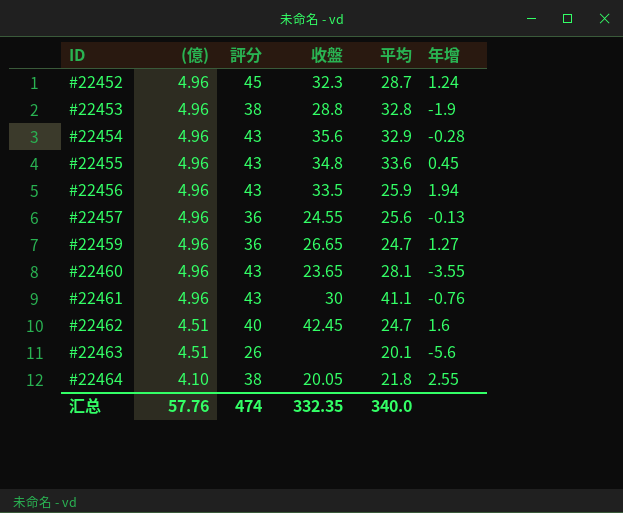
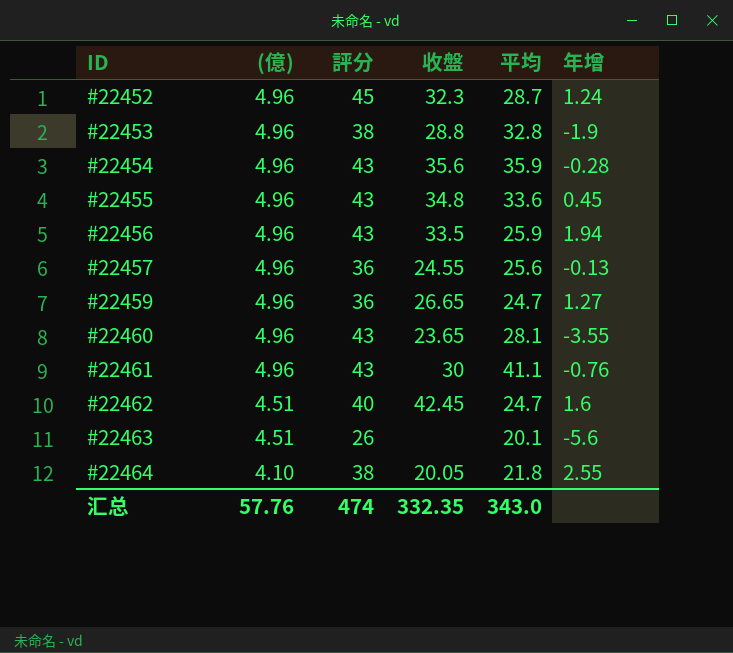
#22454 | 平均: 32.9 -> 35.9
汇总 | 平均: 340.0 -> 343.0

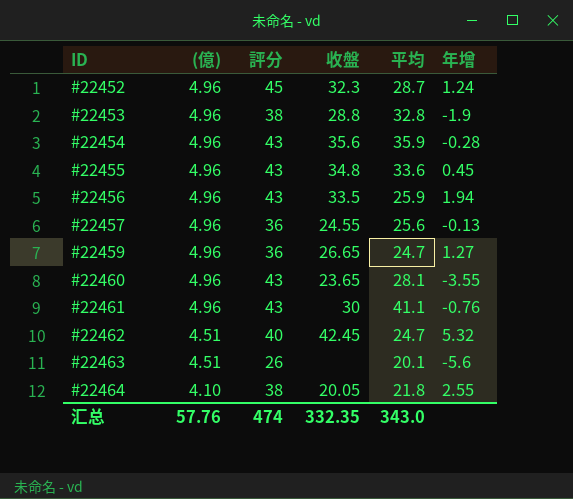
#22462 | 年增: 1.6 -> 5.32

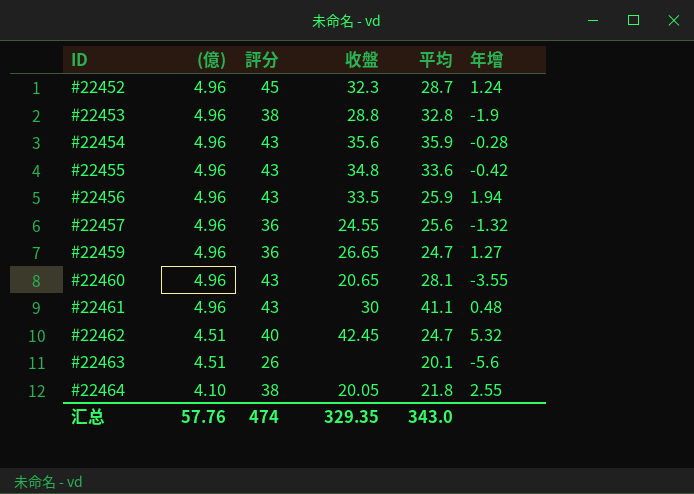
#22455 | 年增: 0.45 -> -0.42
#22457 | 年增: -0.13 -> -1.32
#22460 | 收盤: 23.65 -> 20.65
#22461 | 年增: -0.76 -> 0.48
汇总 | 收盤: 332.35 -> 329.35

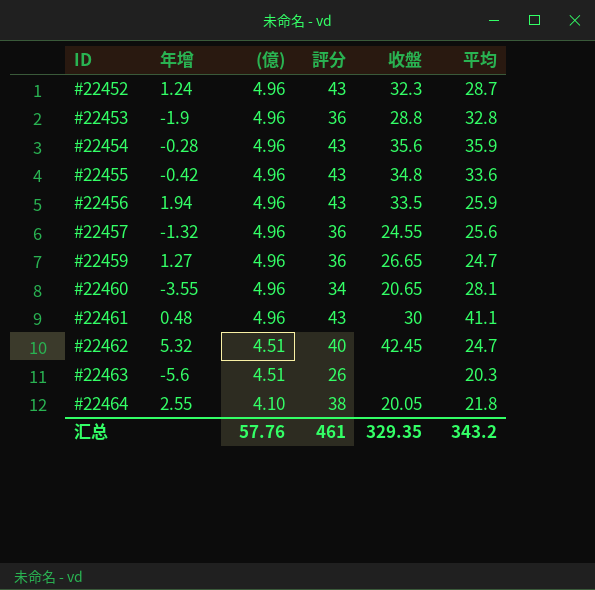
column 年增 | position: 6 -> 2
#22452 | 評分: 45 -> 43
#22453 | 評分: 38 -> 36
#22460 | 評分: 43 -> 34
#22463 | 平均: 20.1 -> 20.3
汇总 | 評分: 474 -> 461
汇总 | 平均: 343.0 -> 343.2

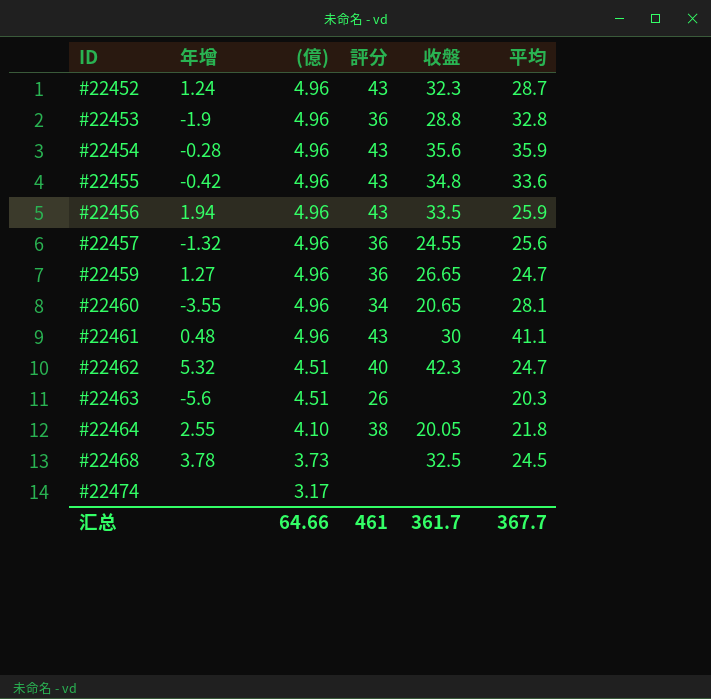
#22462 | 收盤: 42.45 -> 42.3
row #22468: none -> 3.78 | 3.73 | none | 32.5 | 24.5
row #22474: none -> none | 3.17 | none | none | none
汇总 | (億): 57.76 -> 64.66
汇总 | 收盤: 329.35 -> 361.7
汇总 | 平均: 343.2 -> 367.7

